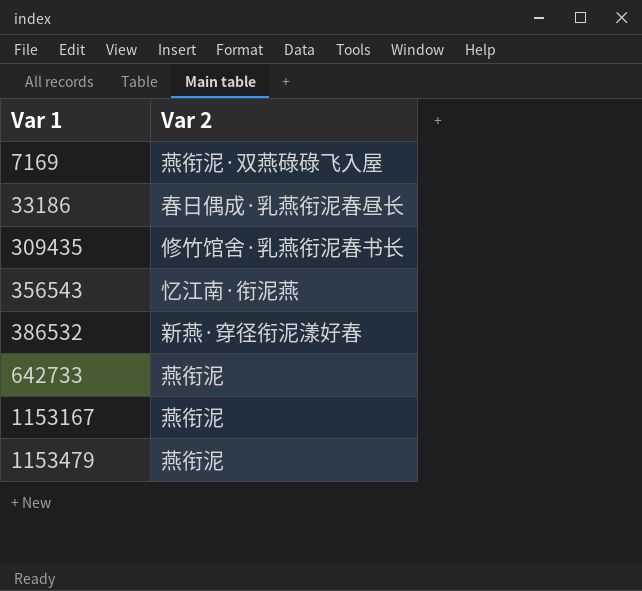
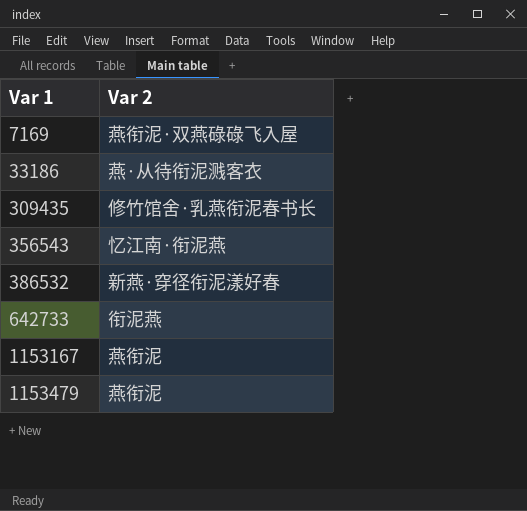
33186 | Var 2: 春日偶成·乳燕衔泥春昼长 -> 燕·从待衔泥溅客衣
642733 | Var 2: 燕衔泥 -> 衔泥燕

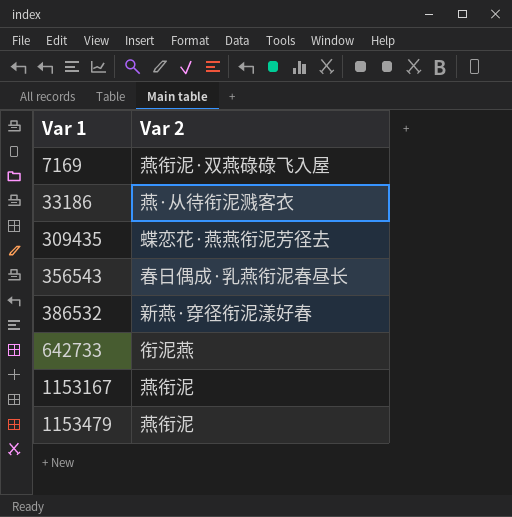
309435 | Var 2: 修竹馆舍·乳燕衔泥春书长 -> 蝶恋花·燕燕衔泥芳径去
356543 | Var 2: 忆江南·衔泥燕 -> 春日偶成·乳燕衔泥春昼长

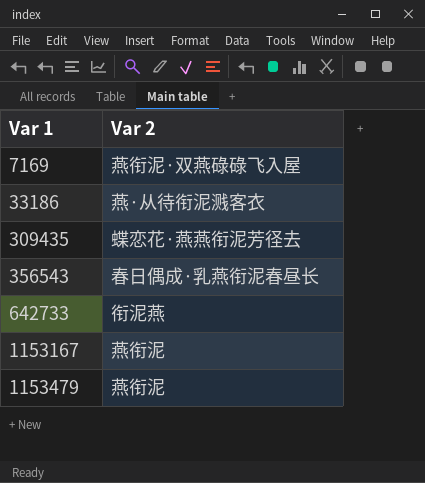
row 386532: 新燕·穿径衔泥漾好春 -> none

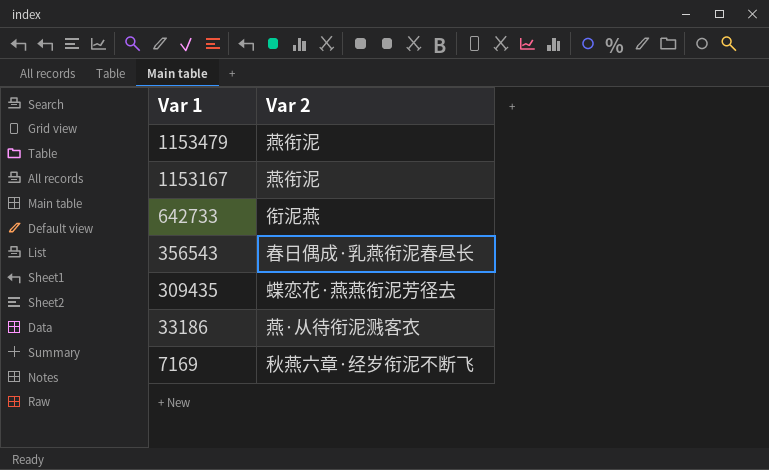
row order: Var 1 ascending -> Var 1 descending
7169 | Var 2: 燕衔泥·双燕碌碌飞入屋 -> 秋燕六章·经岁衔泥不断飞

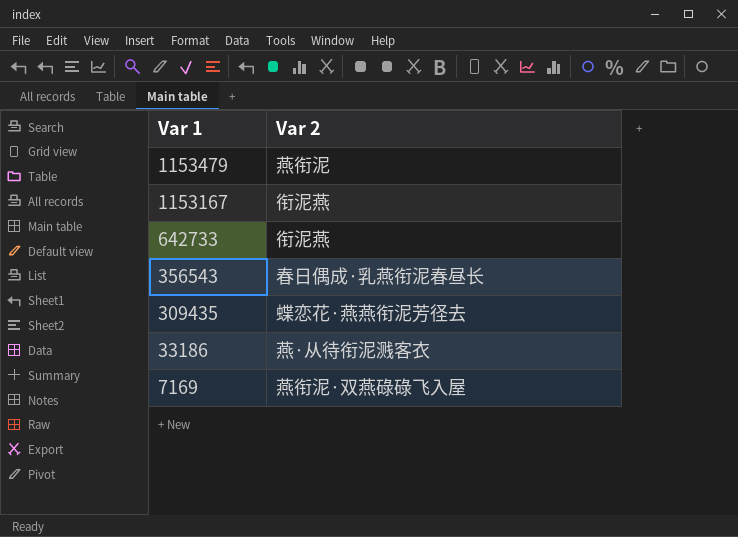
1153167 | Var 2: 燕衔泥 -> 衔泥燕
7169 | Var 2: 秋燕六章·经岁衔泥不断飞 -> 燕衔泥·双燕碌碌飞入屋

